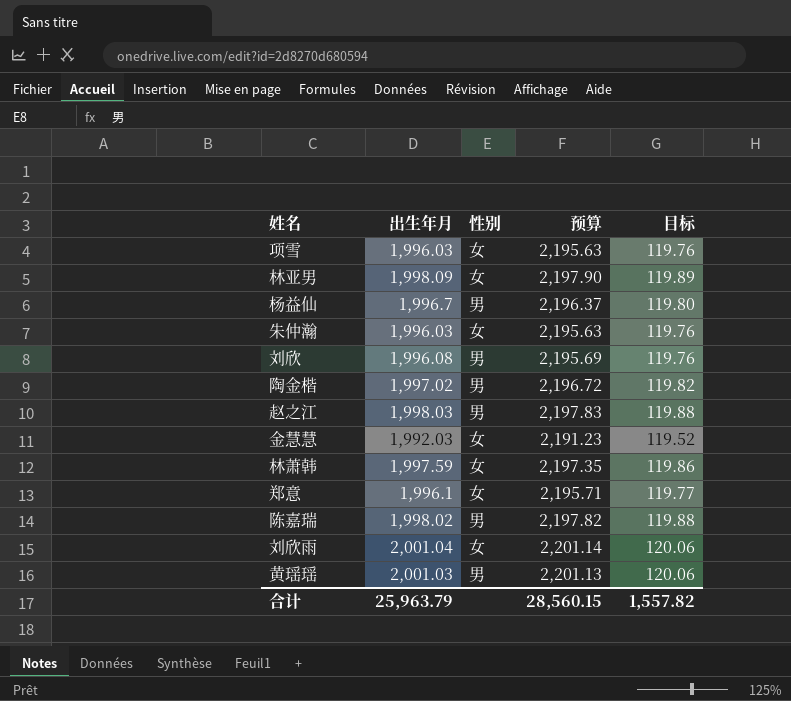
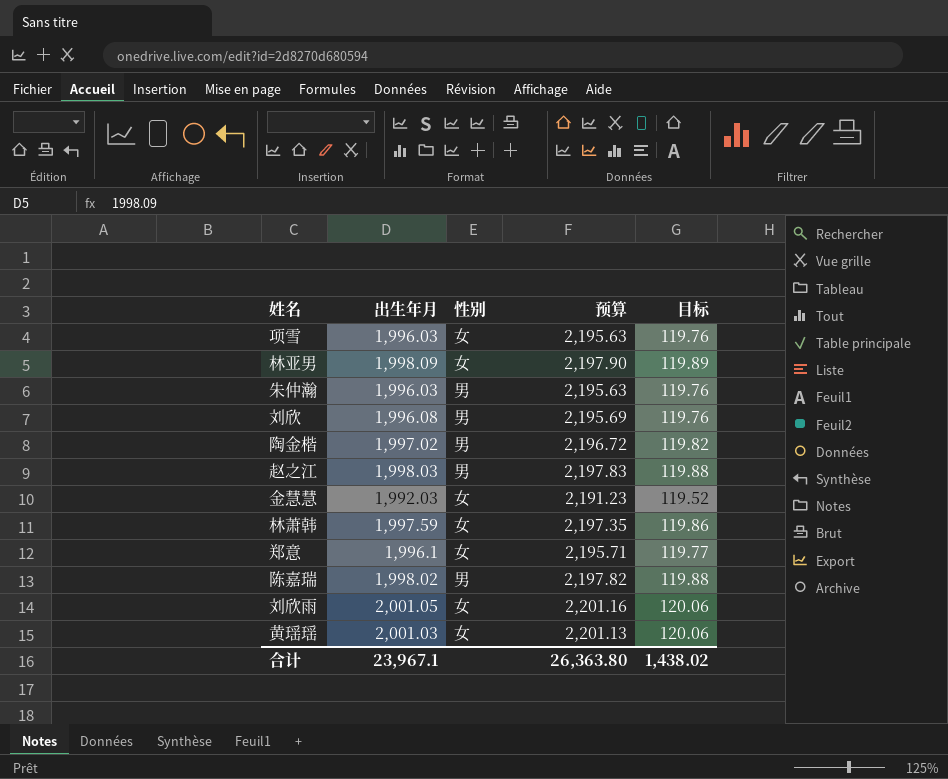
row 杨益仙: 1,996.7 | 男 | 2,196.37 | 119.80 -> none
朱仲瀚 | 性别: 女 -> 男
刘欣雨 | 出生年月: 2,001.04 -> 2,001.05
刘欣雨 | 预算: 2,201.14 -> 2,201.16
黄瑶瑶 | 性别: 男 -> 女
合计 | 出生年月: 25,963.79 -> 23,967.1
合计 | 预算: 28,560.15 -> 26,363.80
合计 | 目标: 1,557.82 -> 1,438.02

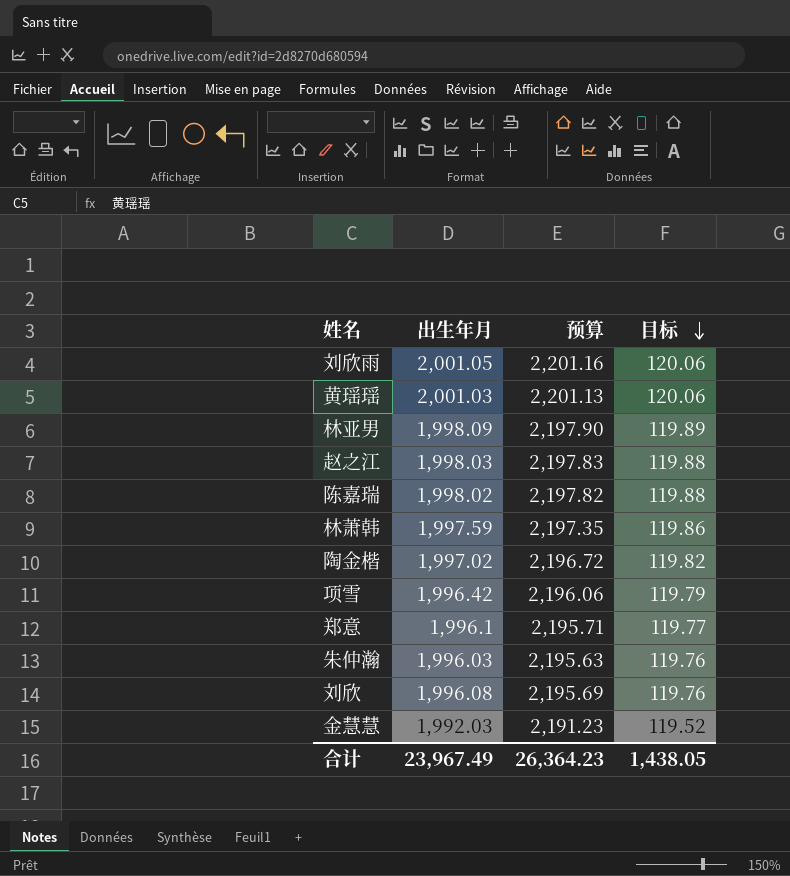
row order: none -> 目标 descending
column 性别 | position: 3 -> none
项雪 | 出生年月: 1,996.03 -> 1,996.42
项雪 | 预算: 2,195.63 -> 2,196.06
项雪 | 目标: 119.76 -> 119.79
合计 | 出生年月: 23,967.1 -> 23,967.49
合计 | 预算: 26,363.80 -> 26,364.23
合计 | 目标: 1,438.02 -> 1,438.05

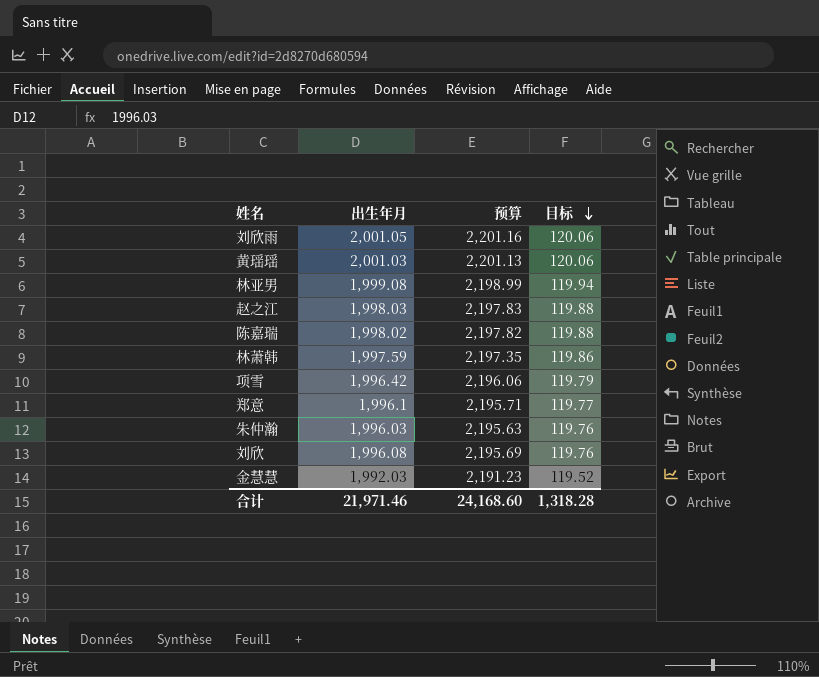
row 陶金楷: 1,997.02 | 2,196.72 | 119.82 -> none
林亚男 | 出生年月: 1,998.09 -> 1,999.08
林亚男 | 预算: 2,197.90 -> 2,198.99
林亚男 | 目标: 119.89 -> 119.94
合计 | 出生年月: 23,967.49 -> 21,971.46
合计 | 预算: 26,364.23 -> 24,168.60
合计 | 目标: 1,438.05 -> 1,318.28

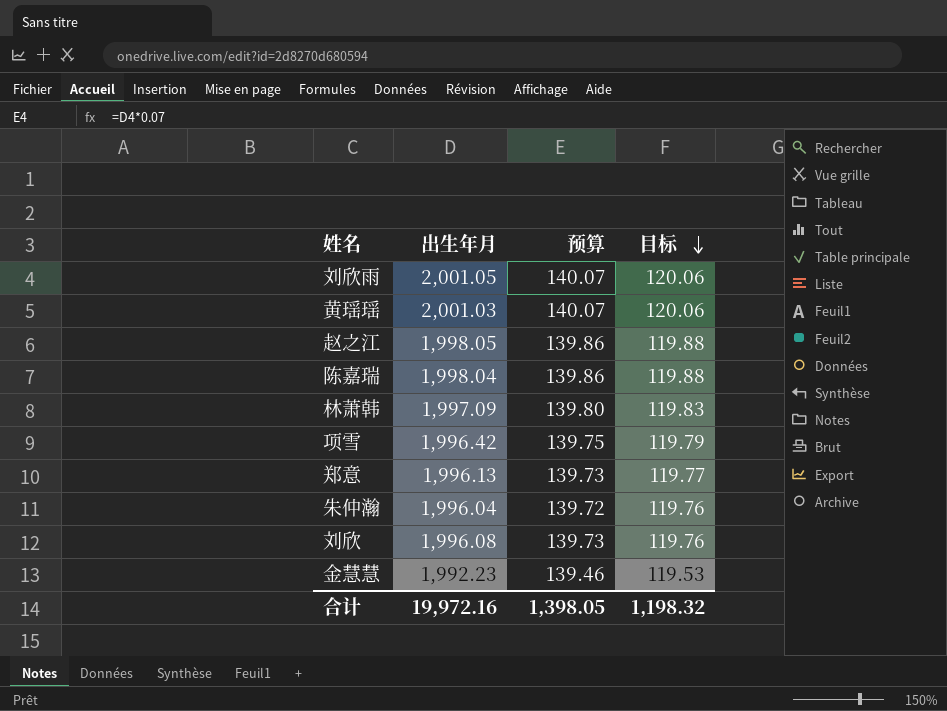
column 预算 | formula: [出生年月] * 1.1 -> [出生年月] * 0.07
row 林亚男: 1,999.08 | 2,198.99 | 119.94 -> none
赵之江 | 出生年月: 1,998.03 -> 1,998.05
陈嘉瑞 | 出生年月: 1,998.02 -> 1,998.04
林萧韩 | 出生年月: 1,997.59 -> 1,997.09
林萧韩 | 目标: 119.86 -> 119.83
郑意 | 出生年月: 1,996.1 -> 1,996.13
朱仲瀚 | 出生年月: 1,996.03 -> 1,996.04
金慧慧 | 出生年月: 1,992.03 -> 1,992.23
金慧慧 | 目标: 119.52 -> 119.53
合计 | 出生年月: 21,971.46 -> 19,972.16
合计 | 预算: 24,168.60 -> 1,398.05
合计 | 目标: 1,318.28 -> 1,198.32

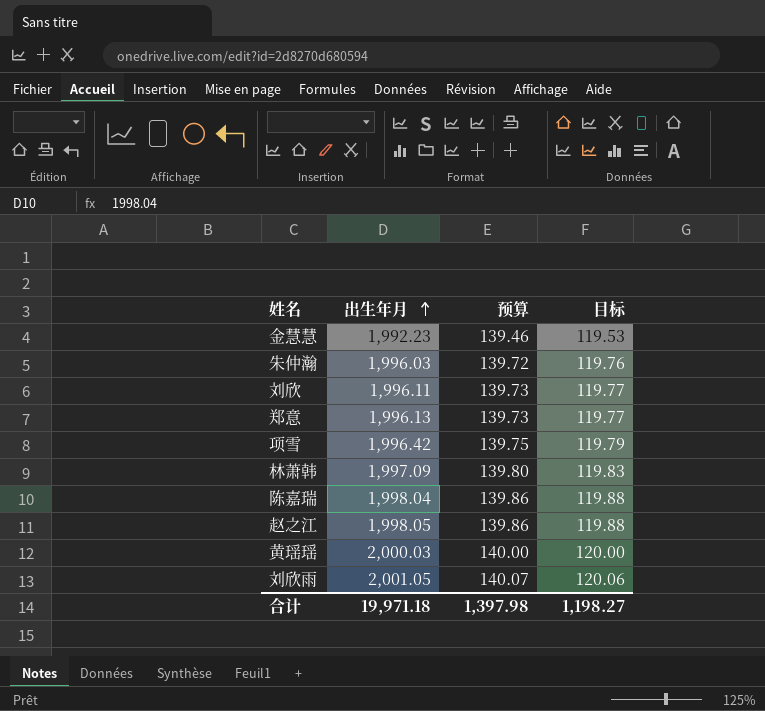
row order: 目标 descending -> 出生年月 ascending
朱仲瀚 | 出生年月: 1,996.04 -> 1,996.03
刘欣 | 出生年月: 1,996.08 -> 1,996.11
刘欣 | 目标: 119.76 -> 119.77
黄瑶瑶 | 出生年月: 2,001.03 -> 2,000.03
黄瑶瑶 | 预算: 140.07 -> 140.00
黄瑶瑶 | 目标: 120.06 -> 120.00
合计 | 出生年月: 19,972.16 -> 19,971.18
合计 | 预算: 1,398.05 -> 1,397.98
合计 | 目标: 1,198.32 -> 1,198.27

